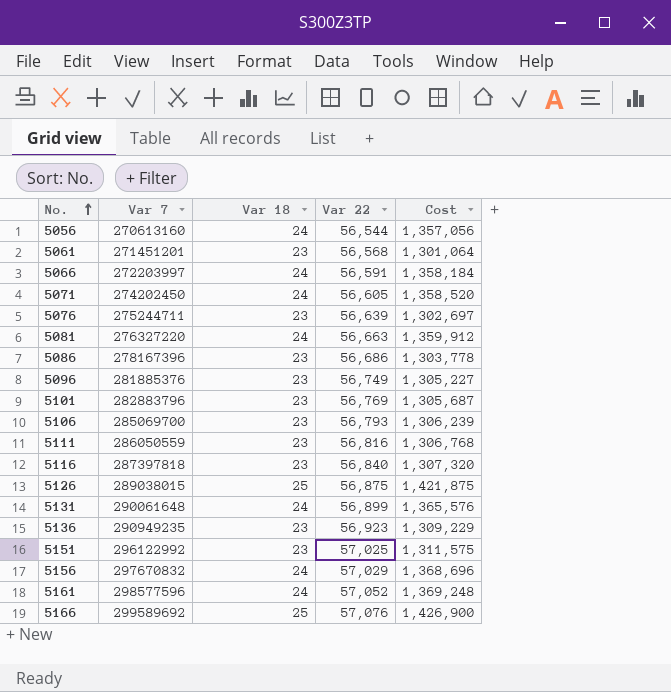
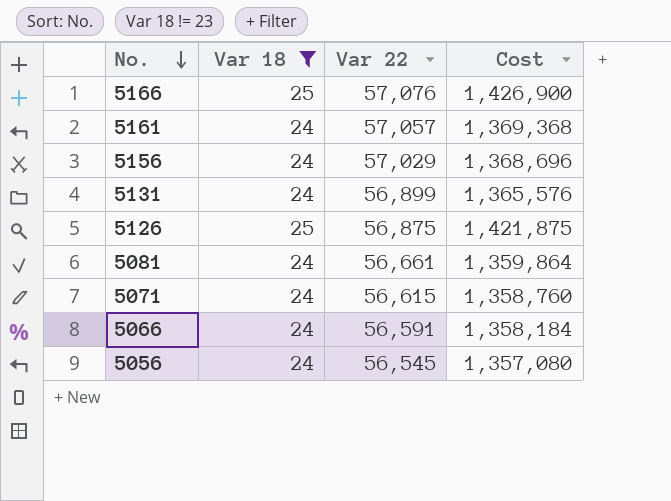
filter: none -> Var 18 != 23
row order: No. ascending -> No. descending
column Var 7 | position: 2 -> none
5161 | Var 22: 57,052 -> 57,057
5161 | Cost: 1,369,248 -> 1,369,368
5081 | Var 22: 56,663 -> 56,661
5081 | Cost: 1,359,912 -> 1,359,864
5071 | Var 22: 56,605 -> 56,615
5071 | Cost: 1,358,520 -> 1,358,760
5056 | Var 22: 56,544 -> 56,545
5056 | Cost: 1,357,056 -> 1,357,080

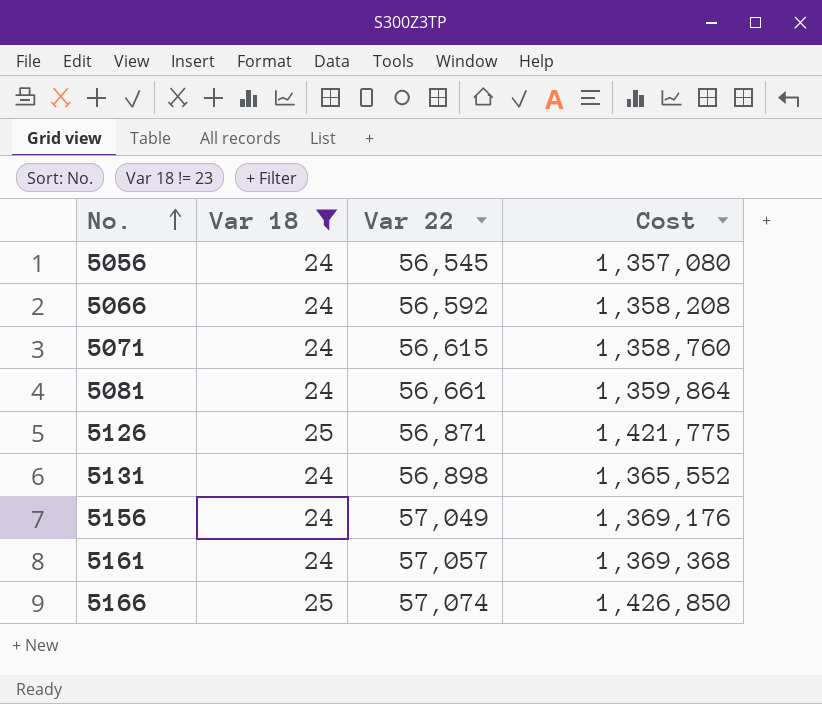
row order: No. descending -> No. ascending
5066 | Var 22: 56,591 -> 56,592
5066 | Cost: 1,358,184 -> 1,358,208
5126 | Var 22: 56,875 -> 56,871
5126 | Cost: 1,421,875 -> 1,421,775
5131 | Var 22: 56,899 -> 56,898
5131 | Cost: 1,365,576 -> 1,365,552
5156 | Var 22: 57,029 -> 57,049
5156 | Cost: 1,368,696 -> 1,369,176
5166 | Var 22: 57,076 -> 57,074
5166 | Cost: 1,426,900 -> 1,426,850

